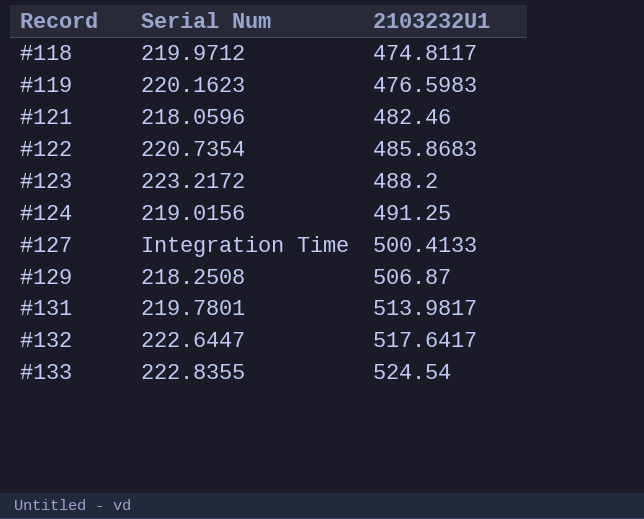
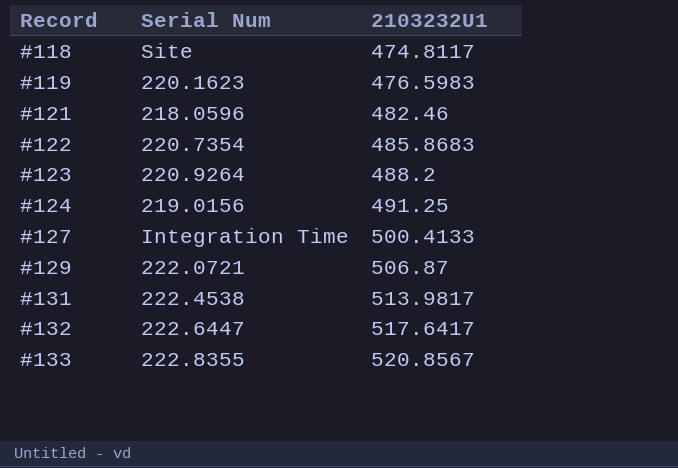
#118 | Serial Num: 219.9712 -> Site
#123 | Serial Num: 223.2172 -> 220.9264
#129 | Serial Num: 218.2508 -> 222.0721
#131 | Serial Num: 219.7801 -> 222.4538
#133 | 2103232U1: 524.54 -> 520.8567

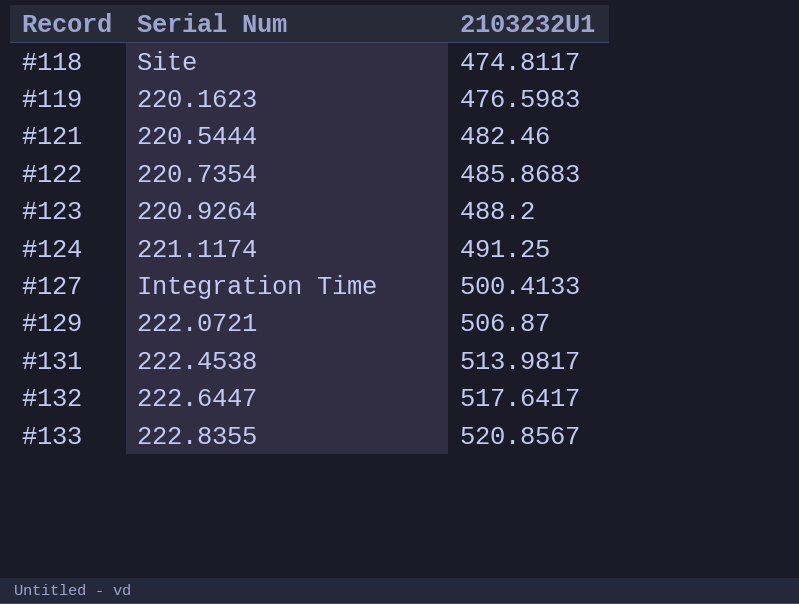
#121 | Serial Num: 218.0596 -> 220.5444
#124 | Serial Num: 219.0156 -> 221.1174

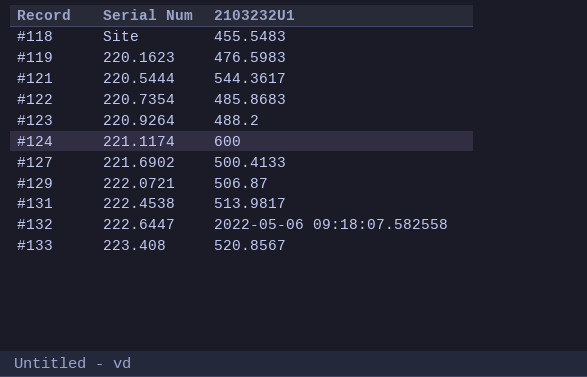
#118 | 2103232U1: 474.8117 -> 455.5483
#121 | 2103232U1: 482.46 -> 544.3617
#124 | 2103232U1: 491.25 -> 600
#127 | Serial Num: Integration Time -> 221.6902
#132 | 2103232U1: 517.6417 -> 2022-05-06 09:18:07.582558
#133 | Serial Num: 222.8355 -> 223.408

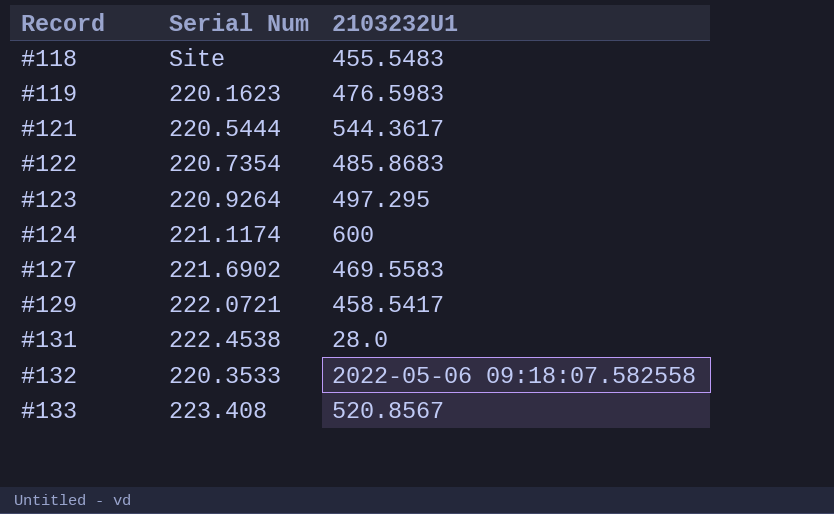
#123 | 2103232U1: 488.2 -> 497.295
#127 | 2103232U1: 500.4133 -> 469.5583
#129 | 2103232U1: 506.87 -> 458.5417
#131 | 2103232U1: 513.9817 -> 28.0
#132 | Serial Num: 222.6447 -> 220.3533

